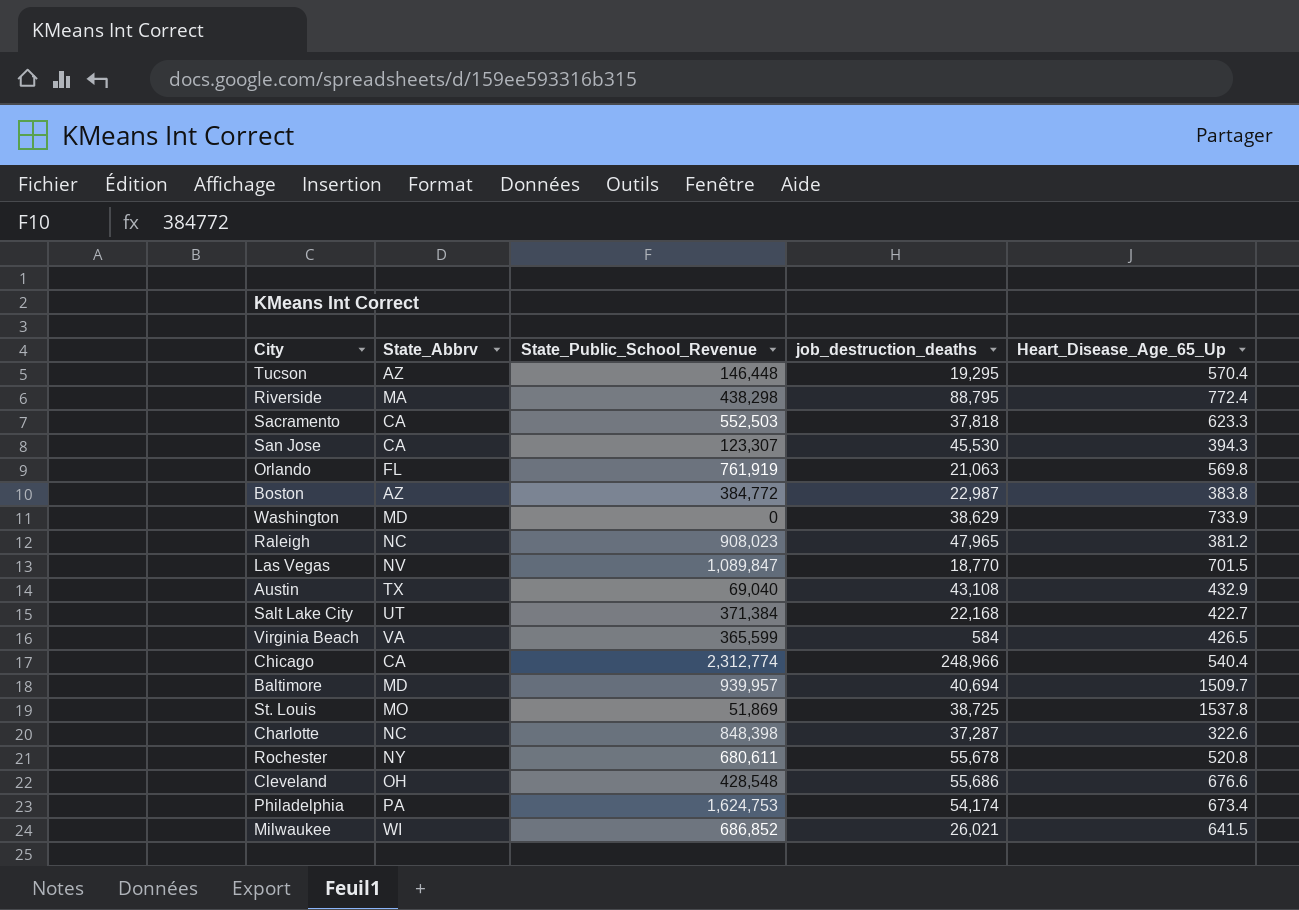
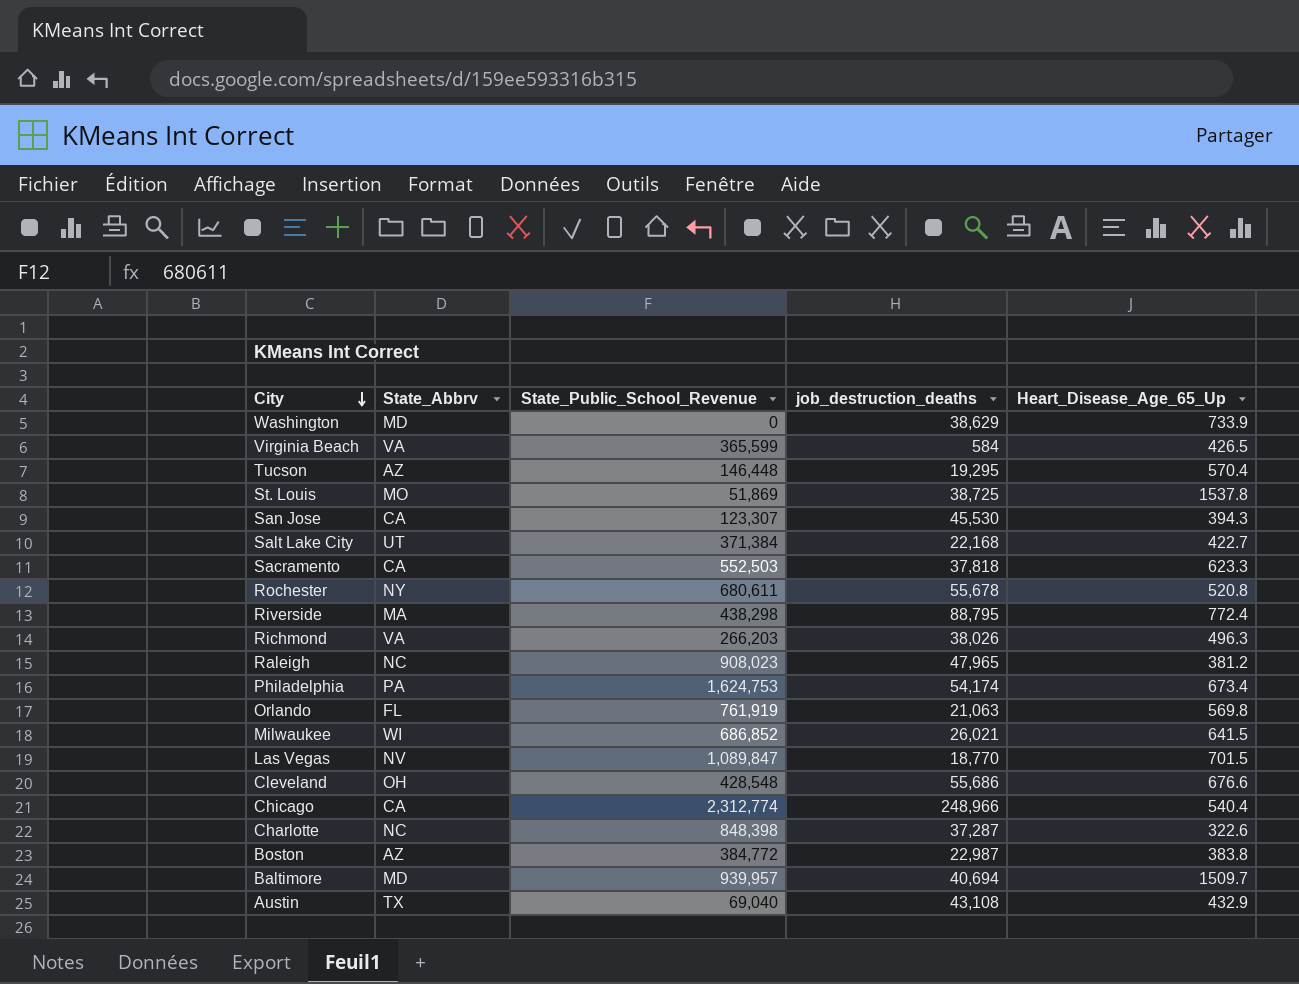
row order: none -> City descending
row Richmond: none -> VA | 266,203 | 38,026 | 496.3

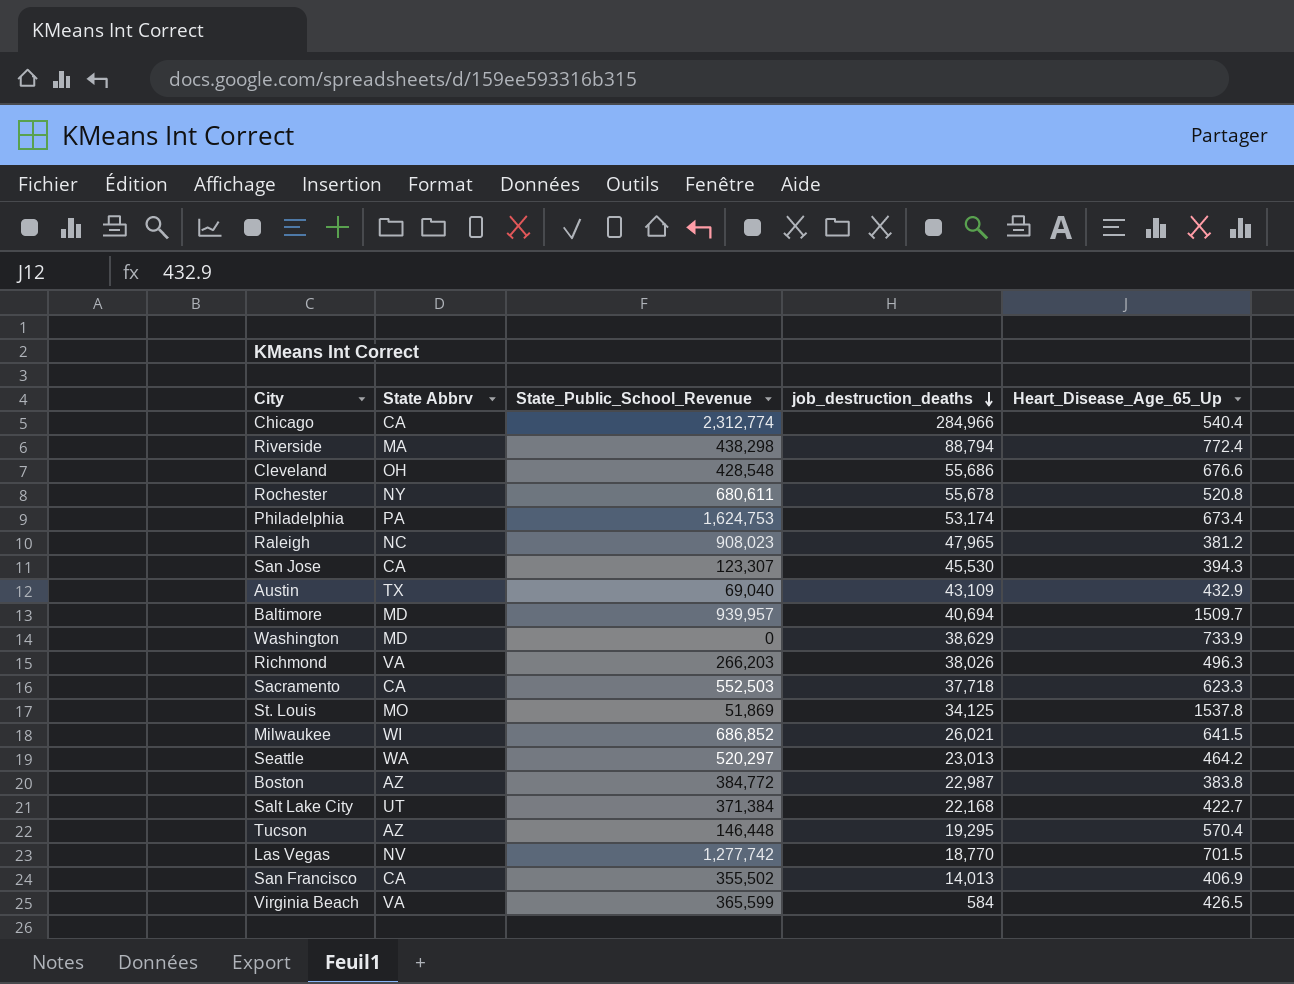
row order: City descending -> job_destruction_deaths descending
column name: State_Abbrv -> State Abbrv
row Orlando: FL | 761,919 | 21,063 | 569.8 -> none
row Charlotte: NC | 848,398 | 37,287 | 322.6 -> none
Chicago | job_destruction_deaths: 248,966 -> 284,966
Riverside | job_destruction_deaths: 88,795 -> 88,794
Philadelphia | job_destruction_deaths: 54,174 -> 53,174
Austin | job_destruction_deaths: 43,108 -> 43,109
Sacramento | job_destruction_deaths: 37,818 -> 37,718
St. Louis | job_destruction_deaths: 38,725 -> 34,125
row Seattle: none -> WA | 520,297 | 23,013 | 464.2
Las Vegas | State_Public_School_Revenue: 1,089,847 -> 1,277,742
row San Francisco: none -> CA | 355,502 | 14,013 | 406.9

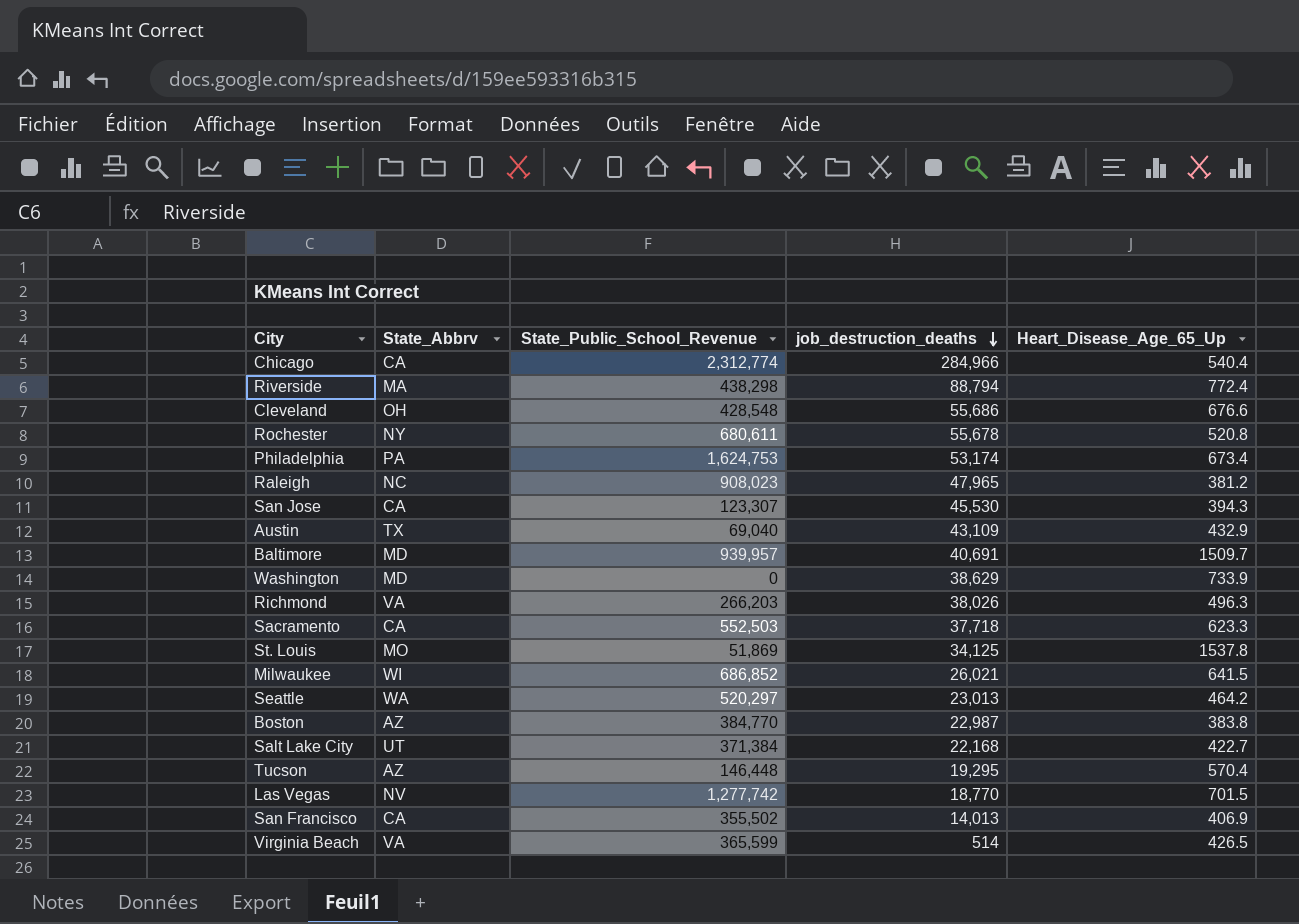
column name: State Abbrv -> State_Abbrv
Baltimore | job_destruction_deaths: 40,694 -> 40,691
Boston | State_Public_School_Revenue: 384,772 -> 384,770
Virginia Beach | job_destruction_deaths: 584 -> 514

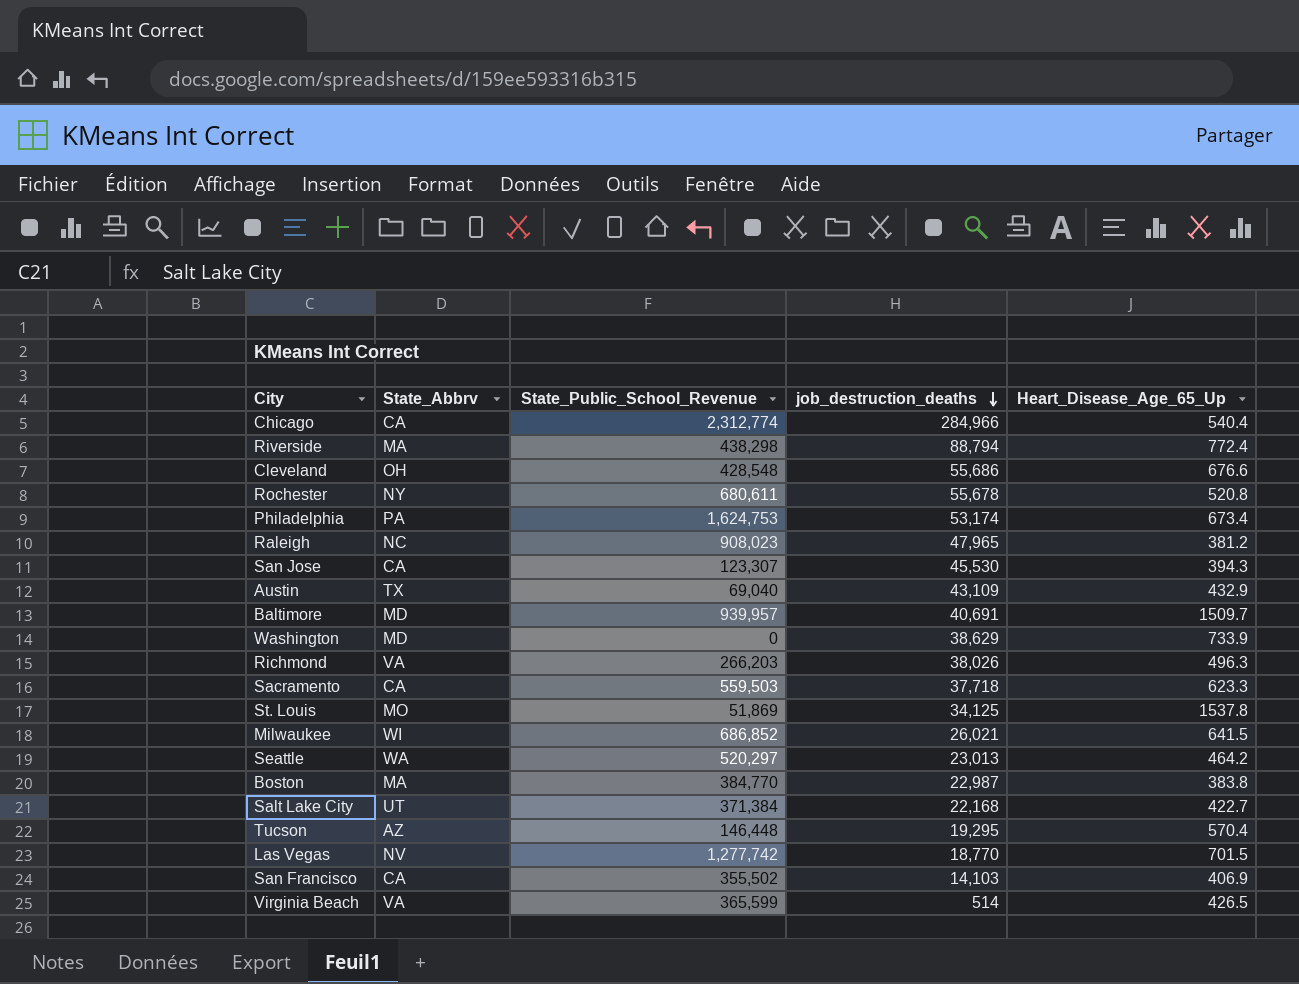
Sacramento | State_Public_School_Revenue: 552,503 -> 559,503
Boston | State_Abbrv: AZ -> MA
San Francisco | job_destruction_deaths: 14,013 -> 14,103

